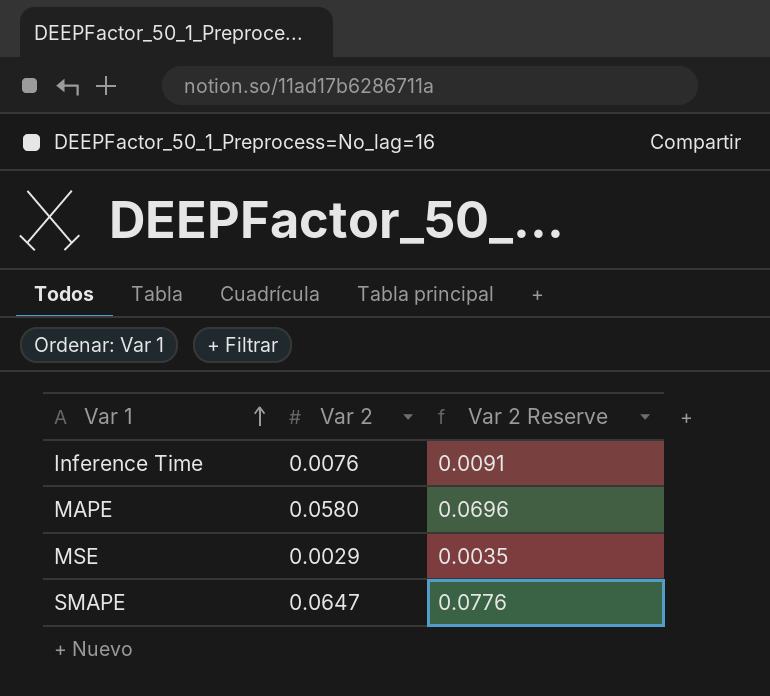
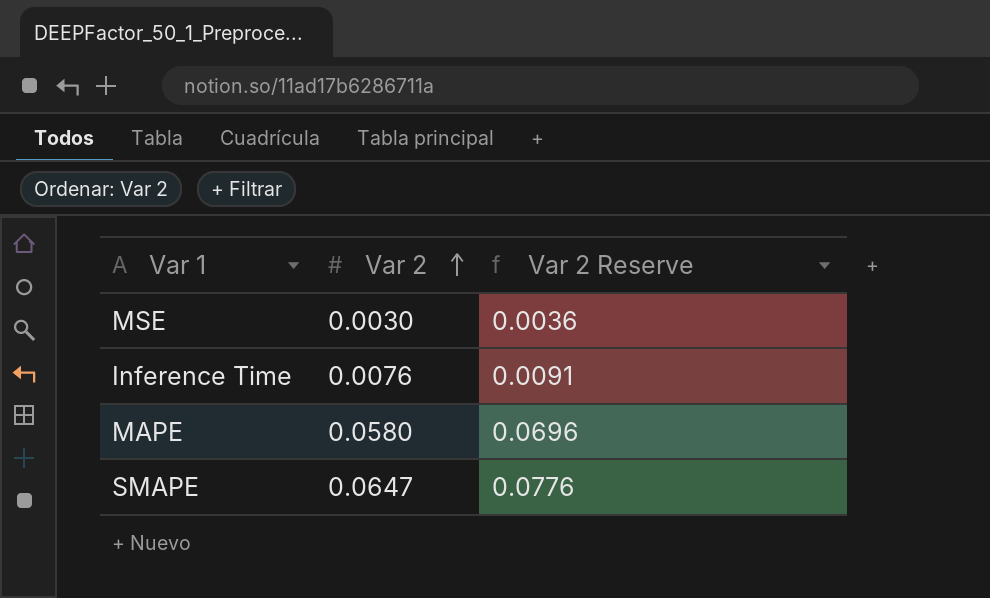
row order: Var 1 ascending -> Var 2 ascending
MSE | Var 2: 0.0029 -> 0.0030
MSE | Var 2 Reserve: 0.0035 -> 0.0036

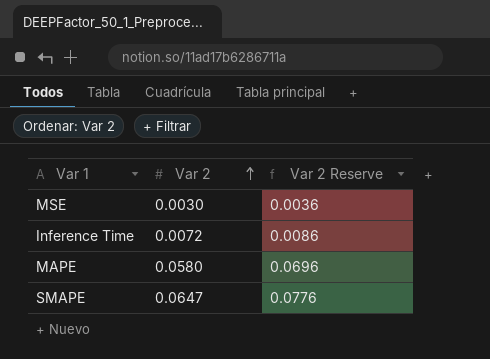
Inference Time | Var 2: 0.0076 -> 0.0072
Inference Time | Var 2 Reserve: 0.0091 -> 0.0086

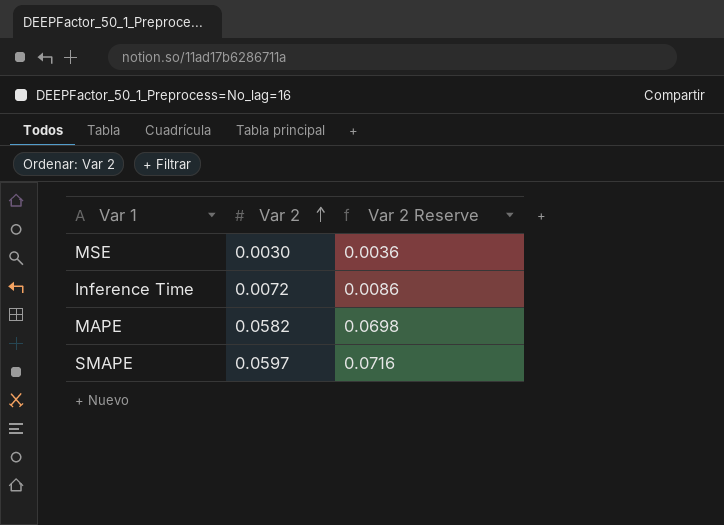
MAPE | Var 2: 0.0580 -> 0.0582
MAPE | Var 2 Reserve: 0.0696 -> 0.0698
SMAPE | Var 2: 0.0647 -> 0.0597
SMAPE | Var 2 Reserve: 0.0776 -> 0.0716

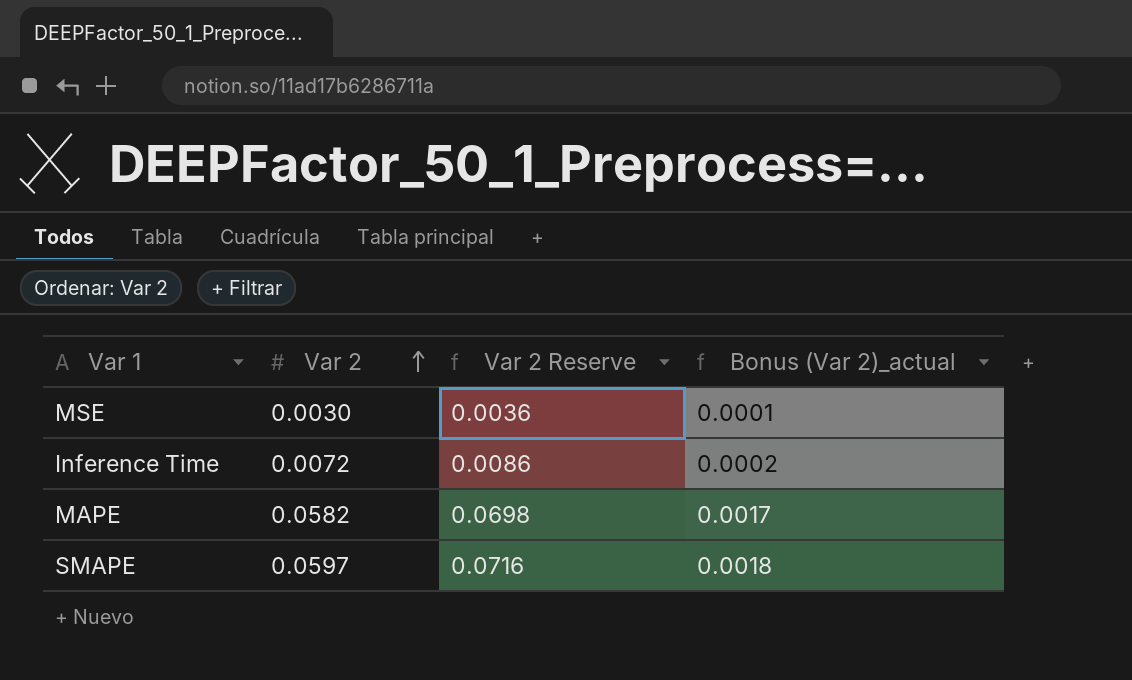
column Bonus (Var 2)_actual | formula: none -> [Var 2] * 0.03

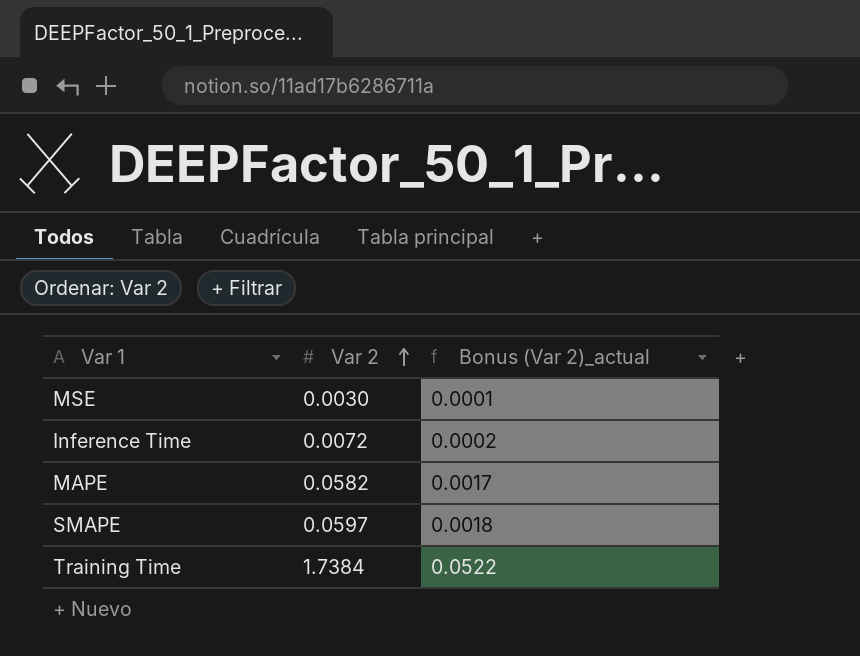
column Var 2 Reserve | formula: [Var 2] * 1.2 -> none
row Training Time: none -> 1.7384 | 0.0522

